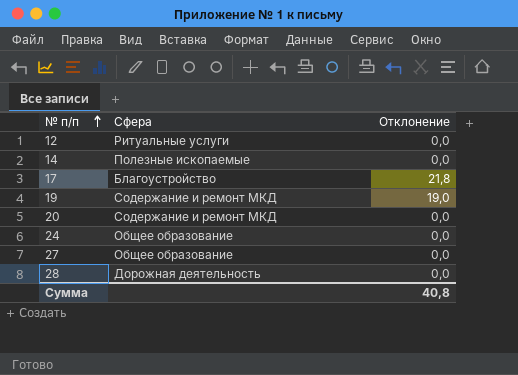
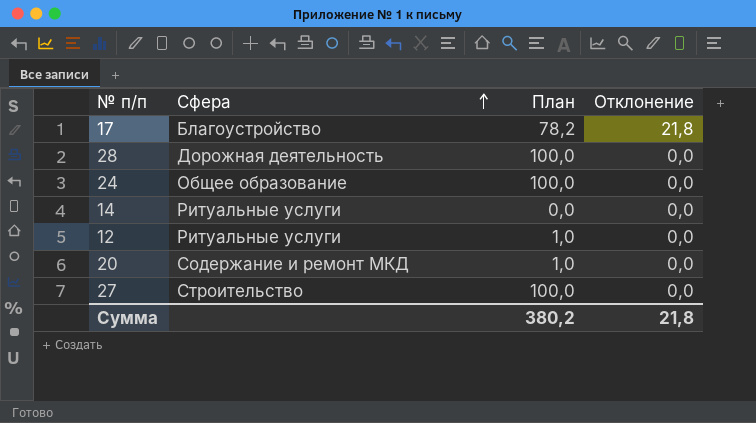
row order: № п/п ascending -> Сфера ascending
column План | position: none -> 3
row 19: Содержание и ремонт МКД | 19,0 -> none
14 | Сфера: Полезные ископаемые -> Ритуальные услуги
27 | Сфера: Общее образование -> Строительство
Сумма | Отклонение: 40,8 -> 21,8

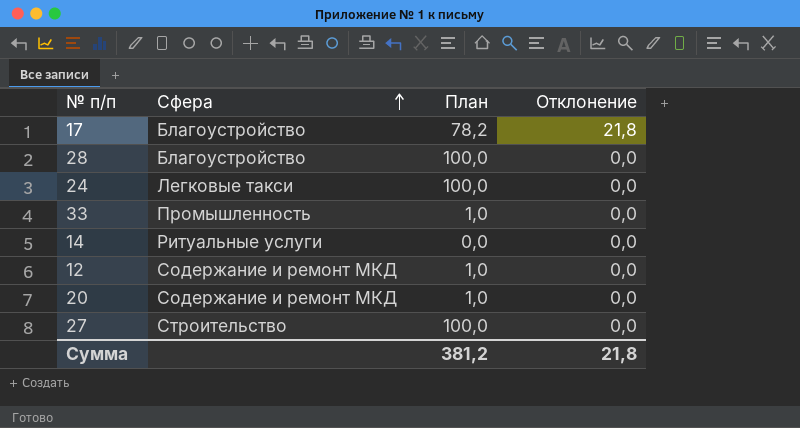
28 | Сфера: Дорожная деятельность -> Благоустройство
24 | Сфера: Общее образование -> Легковые такси
row 33: none -> Промышленность | 1,0 | 0,0
12 | Сфера: Ритуальные услуги -> Содержание и ремонт МКД
Сумма | План: 380,2 -> 381,2

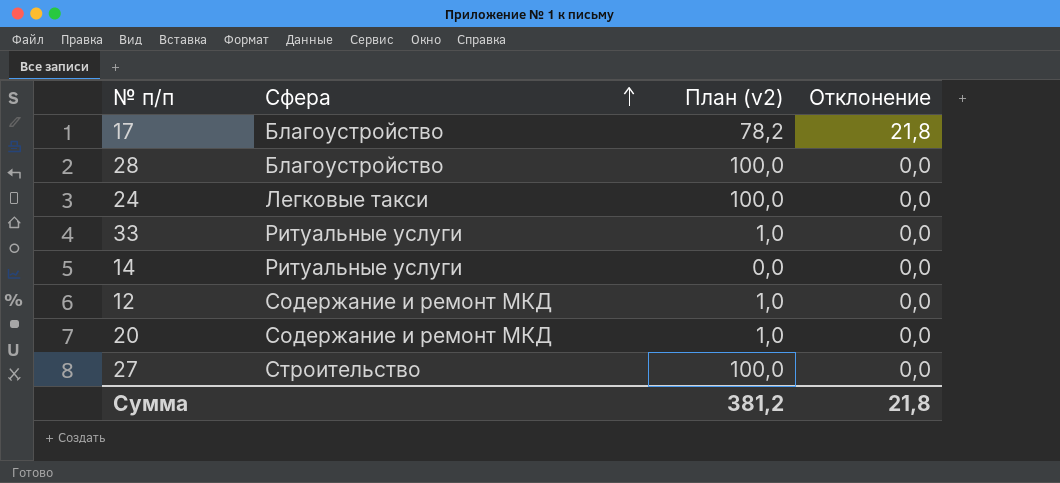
column name: План -> План (v2)
33 | Сфера: Промышленность -> Ритуальные услуги

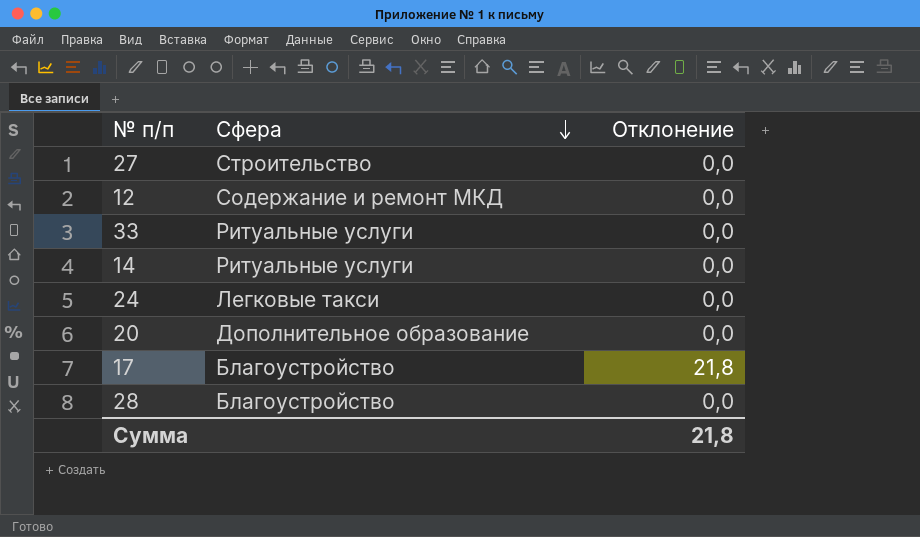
row order: Сфера ascending -> Сфера descending
column План (v2) | position: 3 -> none
20 | Сфера: Содержание и ремонт МКД -> Дополнительное образование

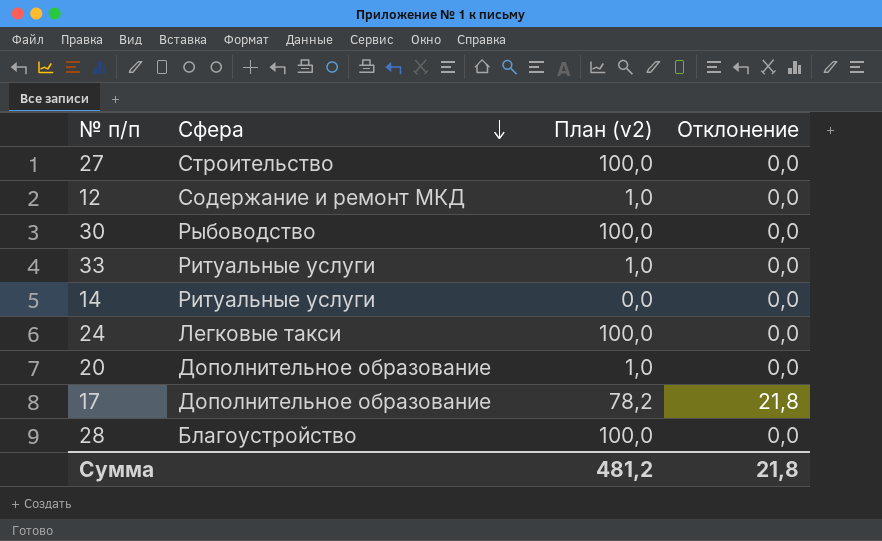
column План (v2) | position: none -> 3
row 30: none -> Рыбоводство | 100,0 | 0,0
17 | Сфера: Благоустройство -> Дополнительное образование

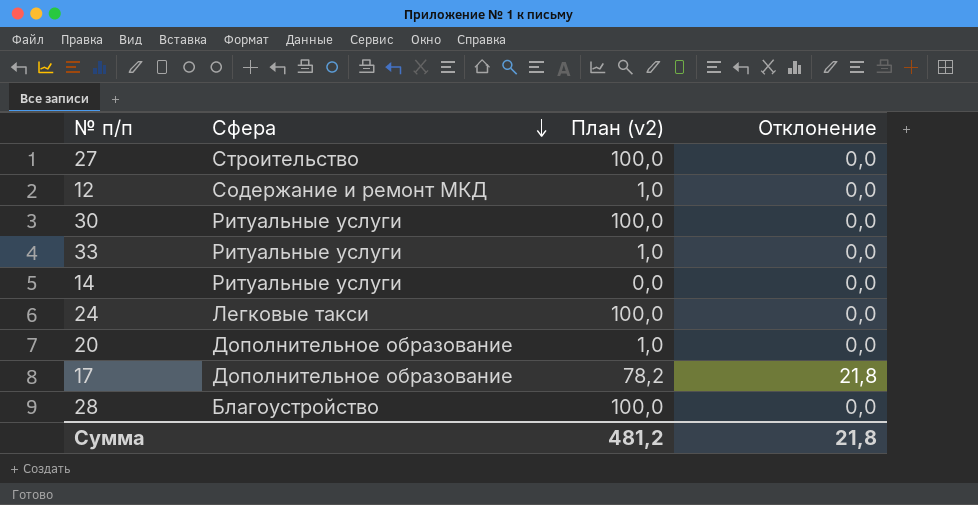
30 | Сфера: Рыбоводство -> Ритуальные услуги

